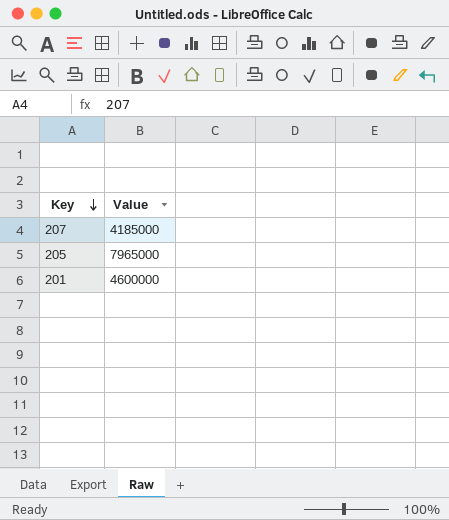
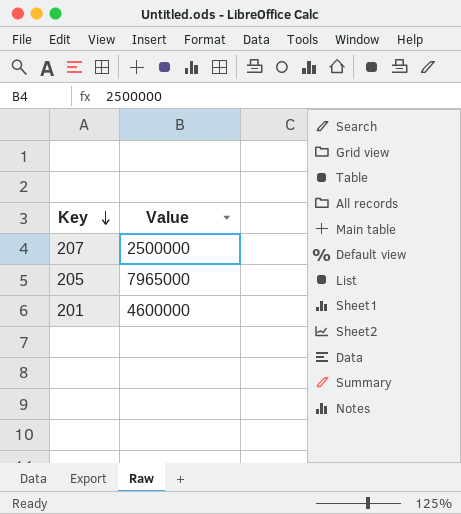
207 | Value: 4185000 -> 2500000

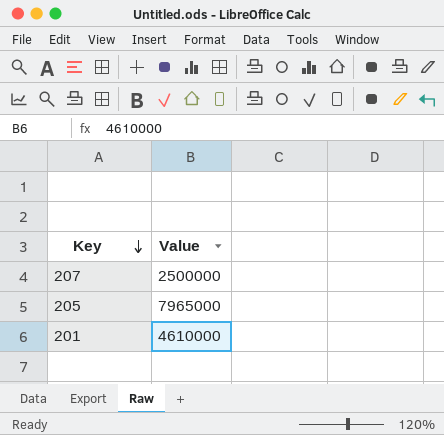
201 | Value: 4600000 -> 4610000

